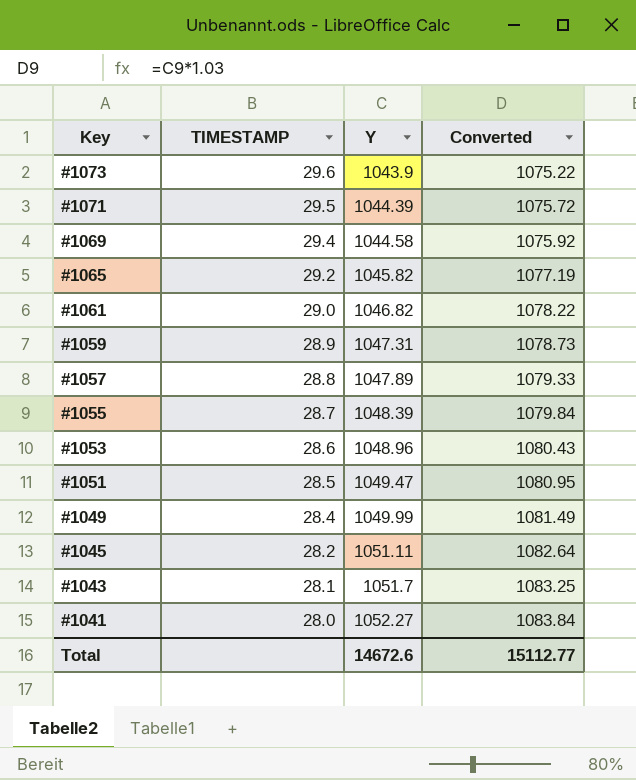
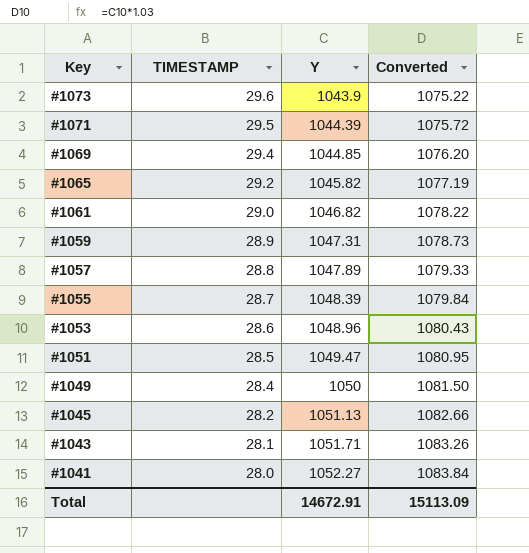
#1069 | Y: 1044.58 -> 1044.85
#1069 | Converted: 1075.92 -> 1076.20
#1049 | Y: 1049.99 -> 1050
#1049 | Converted: 1081.49 -> 1081.50
#1045 | Y: 1051.11 -> 1051.13
#1045 | Converted: 1082.64 -> 1082.66
#1043 | Y: 1051.7 -> 1051.71
#1043 | Converted: 1083.25 -> 1083.26
Total | Y: 14672.6 -> 14672.91
Total | Converted: 15112.77 -> 15113.09

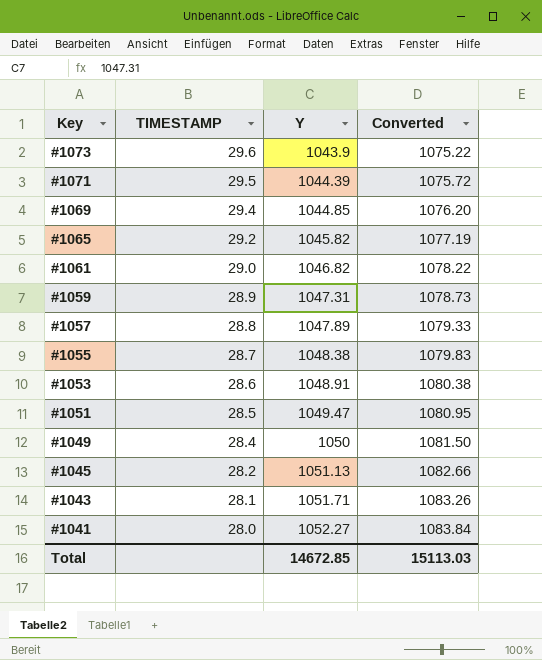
#1055 | Y: 1048.39 -> 1048.38
#1055 | Converted: 1079.84 -> 1079.83
#1053 | Y: 1048.96 -> 1048.91
#1053 | Converted: 1080.43 -> 1080.38
Total | Y: 14672.91 -> 14672.85
Total | Converted: 15113.09 -> 15113.03

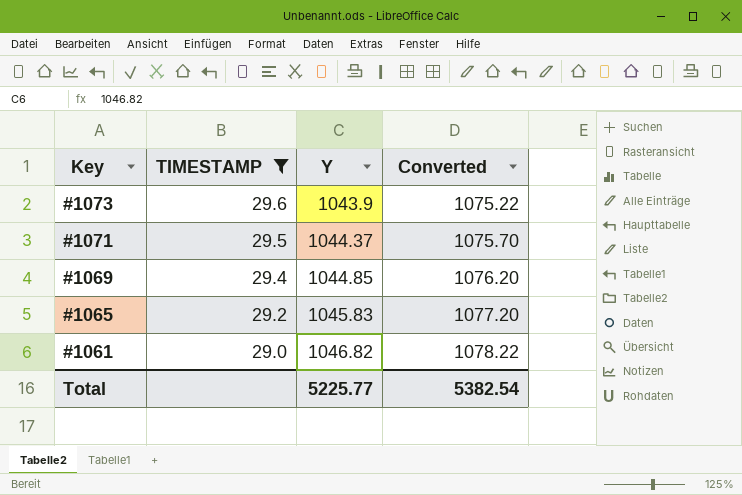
filter: none -> TIMESTAMP >= 29.0
#1071 | Y: 1044.39 -> 1044.37
#1071 | Converted: 1075.72 -> 1075.70
#1065 | Y: 1045.82 -> 1045.83
#1065 | Converted: 1077.19 -> 1077.20
Total | Y: 14672.85 -> 5225.77
Total | Converted: 15113.03 -> 5382.54

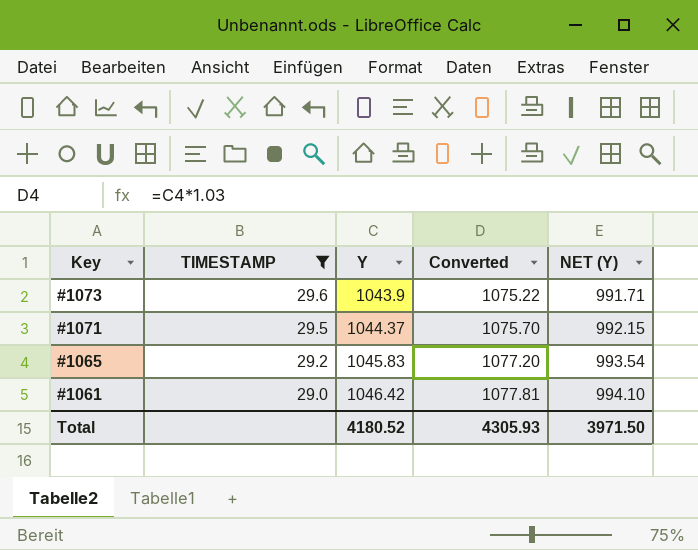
column NET (Y) | formula: none -> [Y] * 0.95
row #1069: 29.4 | 1044.85 | 1076.20 -> none
#1061 | Y: 1046.82 -> 1046.42
#1061 | Converted: 1078.22 -> 1077.81
Total | Y: 5225.77 -> 4180.52
Total | Converted: 5382.54 -> 4305.93

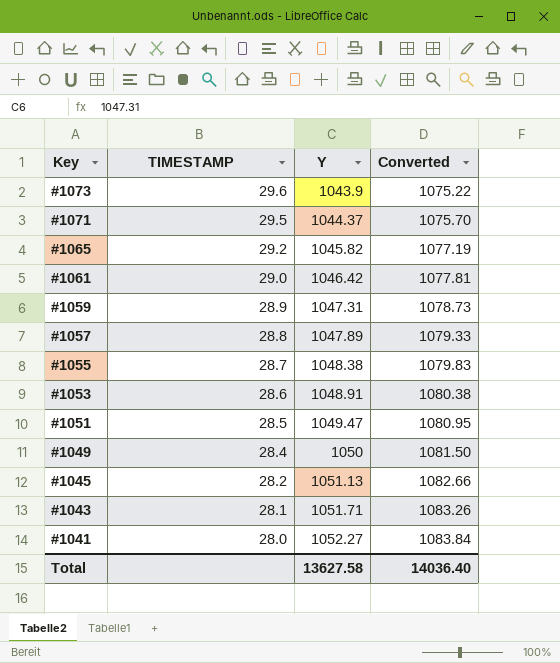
filter: TIMESTAMP >= 29.0 -> none
column NET (Y) | formula: [Y] * 0.95 -> none
#1065 | Y: 1045.83 -> 1045.82
#1065 | Converted: 1077.20 -> 1077.19
Total | Y: 4180.52 -> 13627.58
Total | Converted: 4305.93 -> 14036.40

